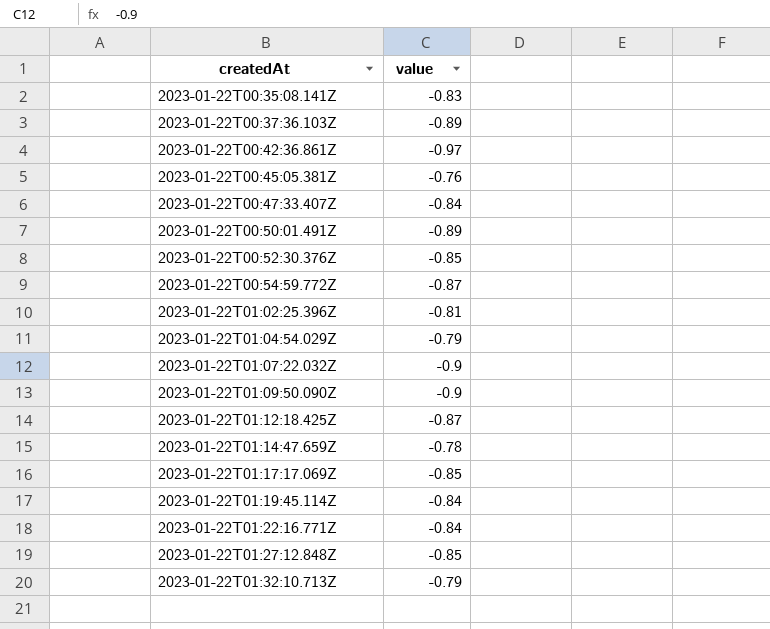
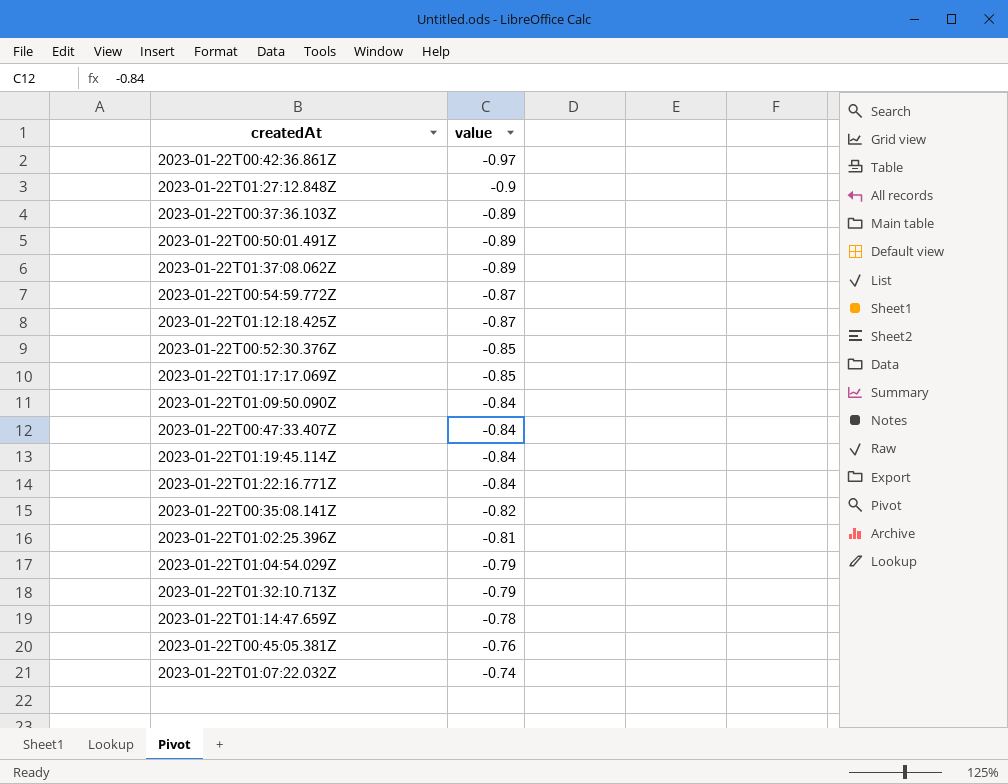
row order: createdAt ascending -> value ascending
2023-01-22T01:27:12.848Z | value: -0.85 -> -0.9
row 2023-01-22T01:37:08.062Z: none -> -0.89
2023-01-22T01:09:50.090Z | value: -0.9 -> -0.84
2023-01-22T00:35:08.141Z | value: -0.83 -> -0.82
2023-01-22T01:07:22.032Z | value: -0.9 -> -0.74

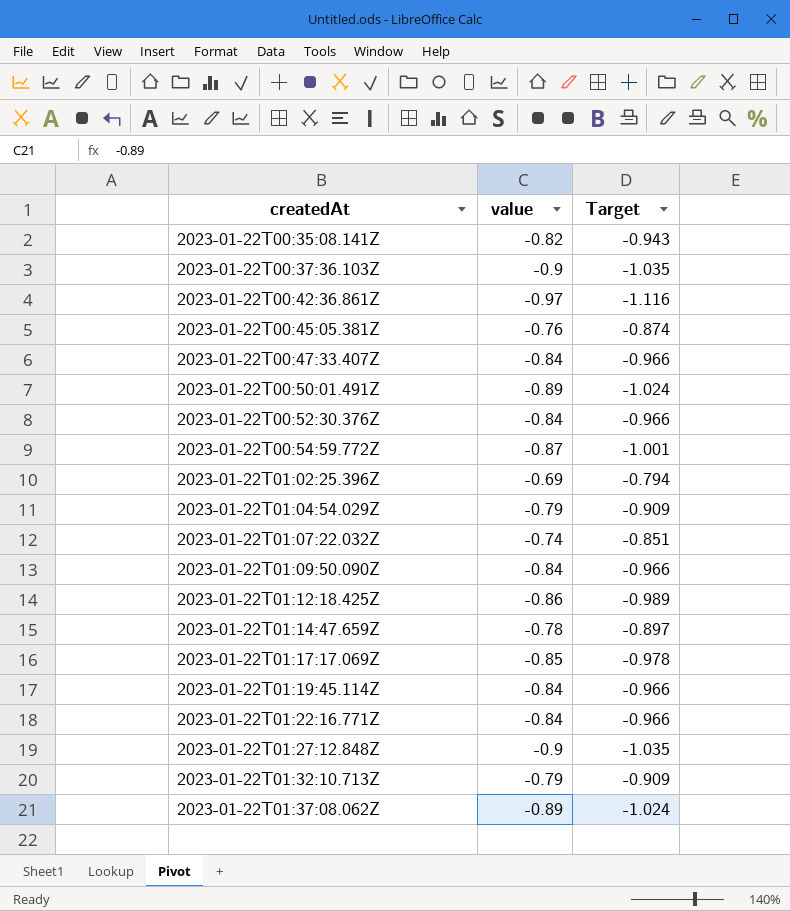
row order: value ascending -> createdAt ascending
column Target | formula: none -> [value] * 1.15
2023-01-22T00:37:36.103Z | value: -0.89 -> -0.9
2023-01-22T00:52:30.376Z | value: -0.85 -> -0.84
2023-01-22T01:02:25.396Z | value: -0.81 -> -0.69
2023-01-22T01:12:18.425Z | value: -0.87 -> -0.86

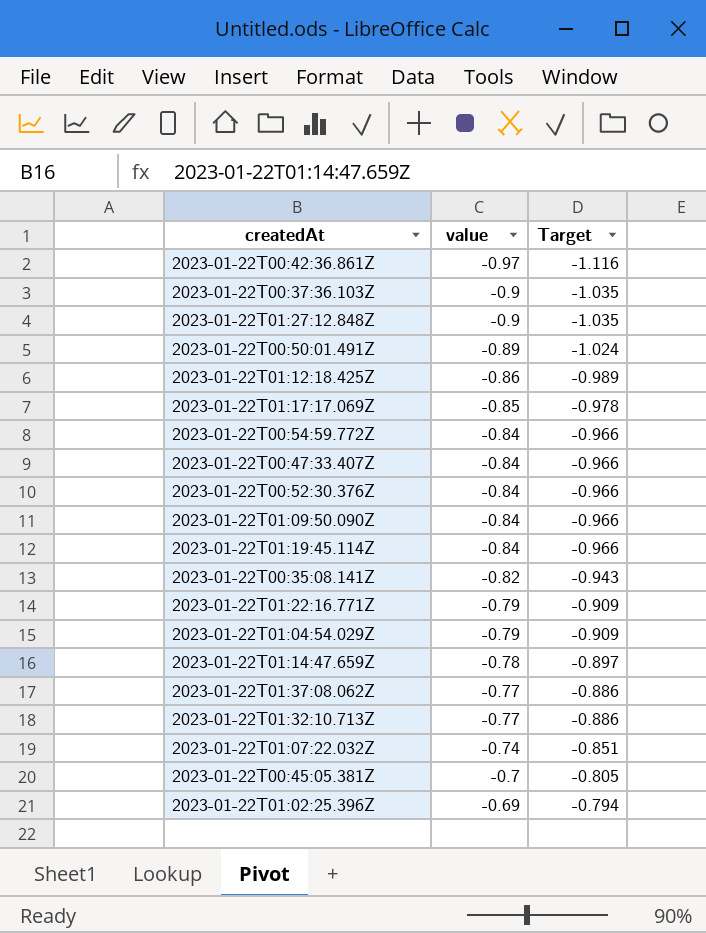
row order: createdAt ascending -> value ascending
2023-01-22T00:54:59.772Z | value: -0.87 -> -0.84
2023-01-22T00:54:59.772Z | Target: -1.001 -> -0.966
2023-01-22T01:22:16.771Z | value: -0.84 -> -0.79
2023-01-22T01:22:16.771Z | Target: -0.966 -> -0.909
2023-01-22T01:37:08.062Z | value: -0.89 -> -0.77
2023-01-22T01:37:08.062Z | Target: -1.024 -> -0.886
2023-01-22T01:32:10.713Z | value: -0.79 -> -0.77
2023-01-22T01:32:10.713Z | Target: -0.909 -> -0.886
2023-01-22T00:45:05.381Z | value: -0.76 -> -0.7
2023-01-22T00:45:05.381Z | Target: -0.874 -> -0.805

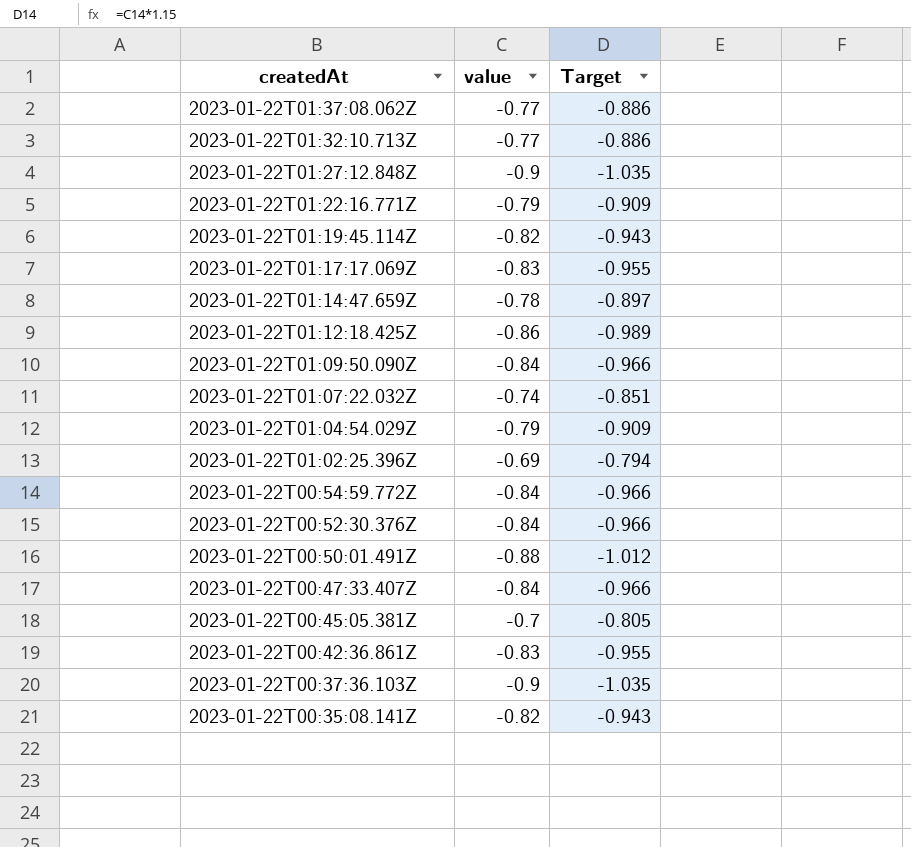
row order: value ascending -> createdAt descending
2023-01-22T01:19:45.114Z | value: -0.84 -> -0.82
2023-01-22T01:19:45.114Z | Target: -0.966 -> -0.943
2023-01-22T01:17:17.069Z | value: -0.85 -> -0.83
2023-01-22T01:17:17.069Z | Target: -0.978 -> -0.955
2023-01-22T00:50:01.491Z | value: -0.89 -> -0.88
2023-01-22T00:50:01.491Z | Target: -1.024 -> -1.012
2023-01-22T00:42:36.861Z | value: -0.97 -> -0.83
2023-01-22T00:42:36.861Z | Target: -1.116 -> -0.955

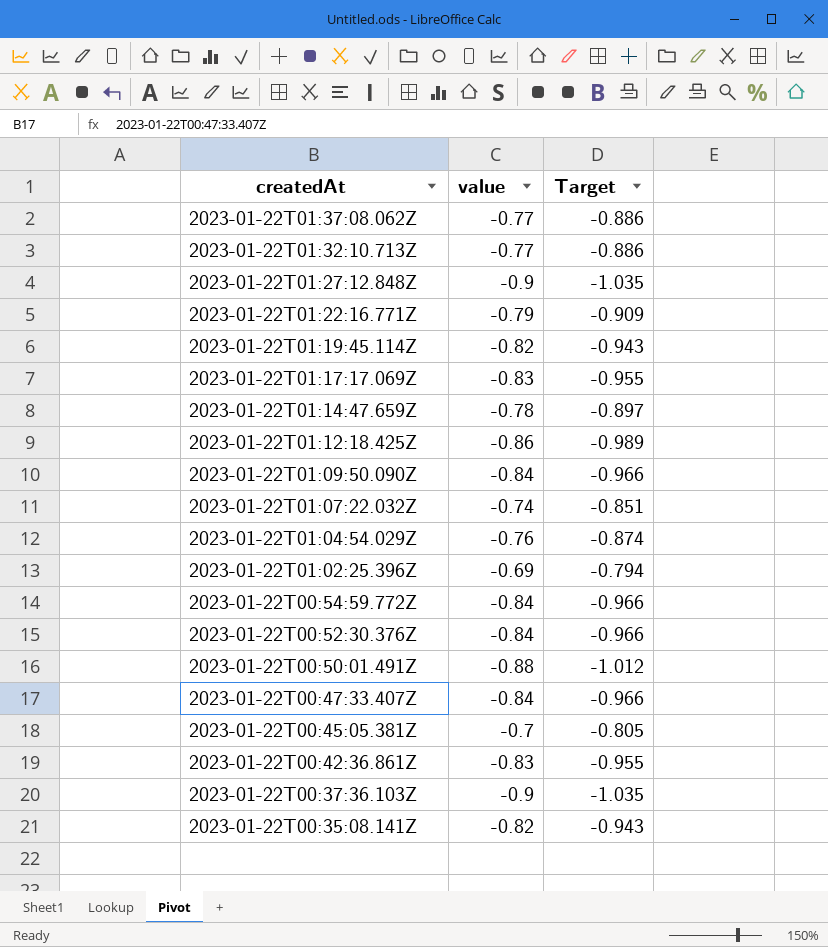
2023-01-22T01:04:54.029Z | value: -0.79 -> -0.76
2023-01-22T01:04:54.029Z | Target: -0.909 -> -0.874

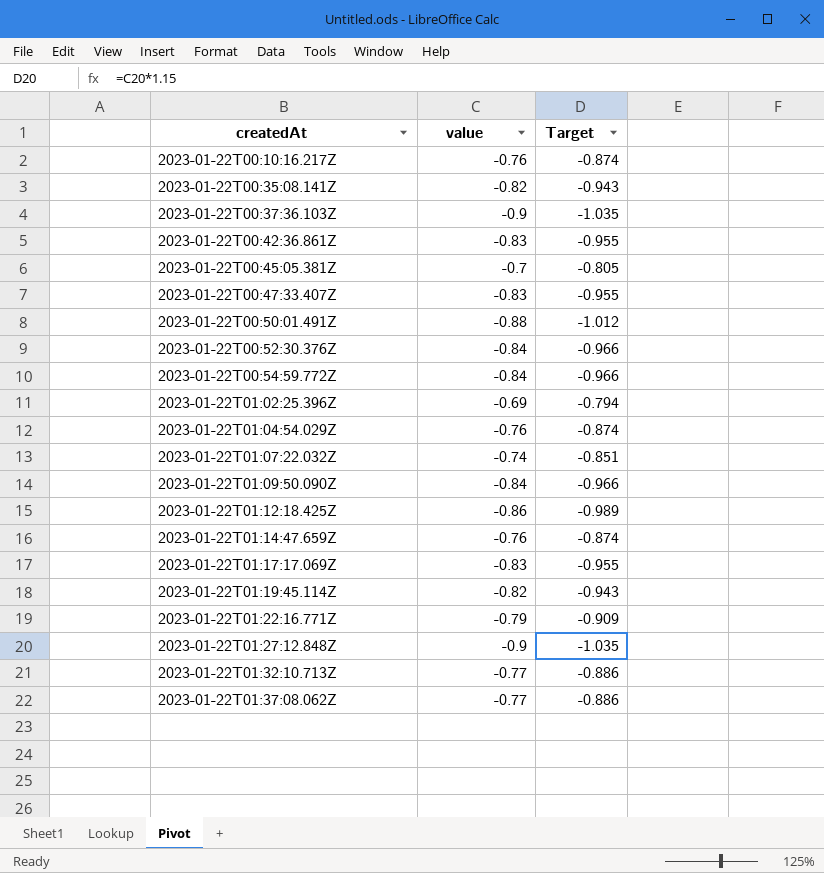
row order: createdAt descending -> createdAt ascending
row 2023-01-22T00:10:16.217Z: none -> -0.76 | -0.874
2023-01-22T00:47:33.407Z | value: -0.84 -> -0.83
2023-01-22T00:47:33.407Z | Target: -0.966 -> -0.955
2023-01-22T01:14:47.659Z | value: -0.78 -> -0.76
2023-01-22T01:14:47.659Z | Target: -0.897 -> -0.874

